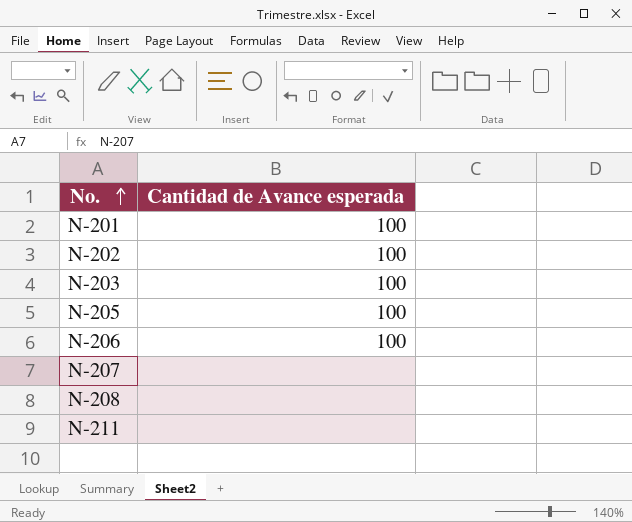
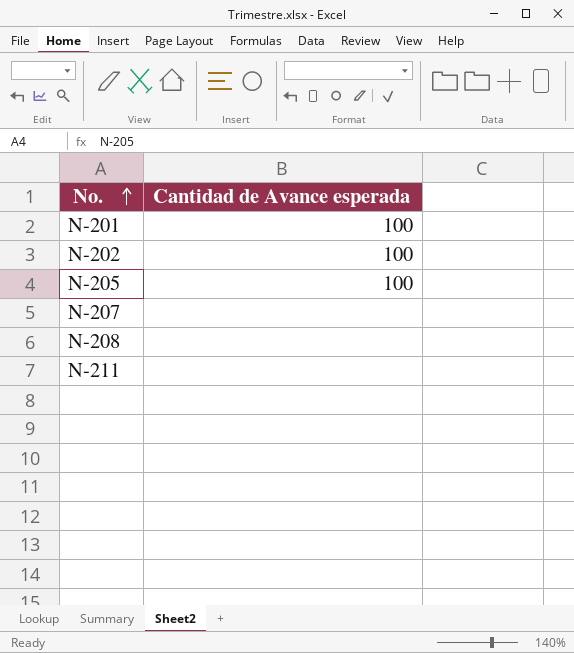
row N-203: 100 -> none
row N-206: 100 -> none

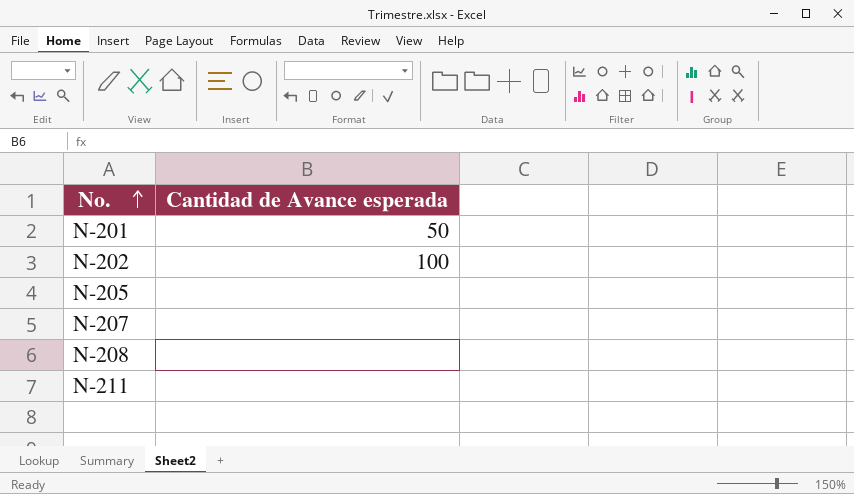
N-201 | Cantidad de Avance esperada: 100 -> 50
N-205 | Cantidad de Avance esperada: 100 -> none

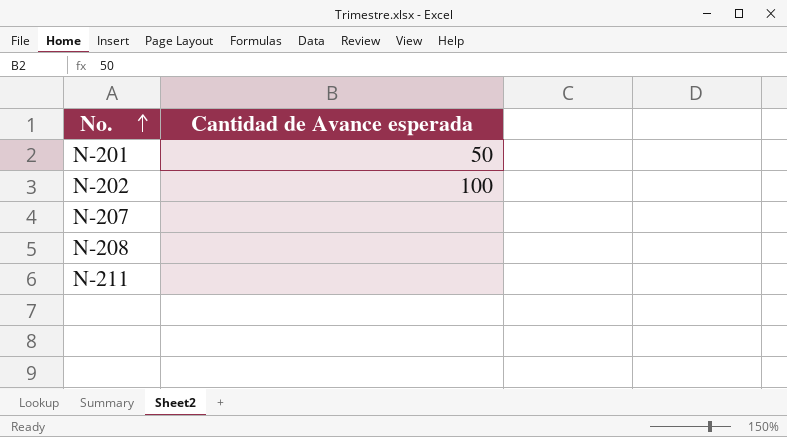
row N-205: none -> none

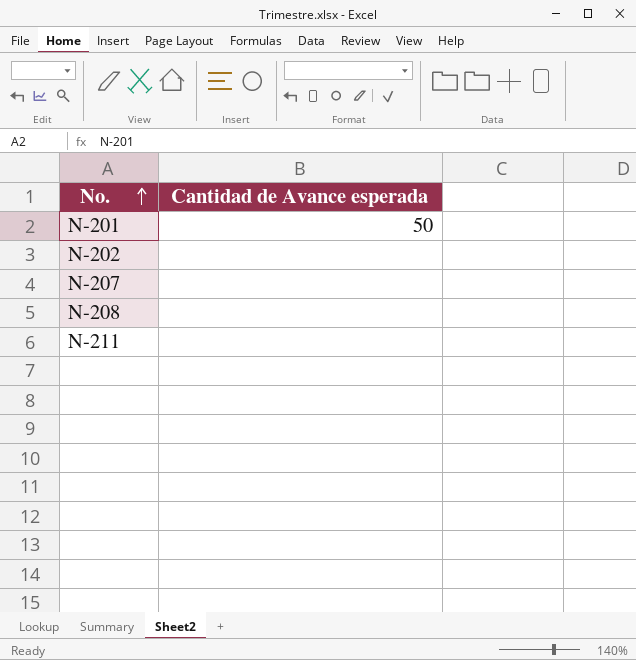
N-202 | Cantidad de Avance esperada: 100 -> none

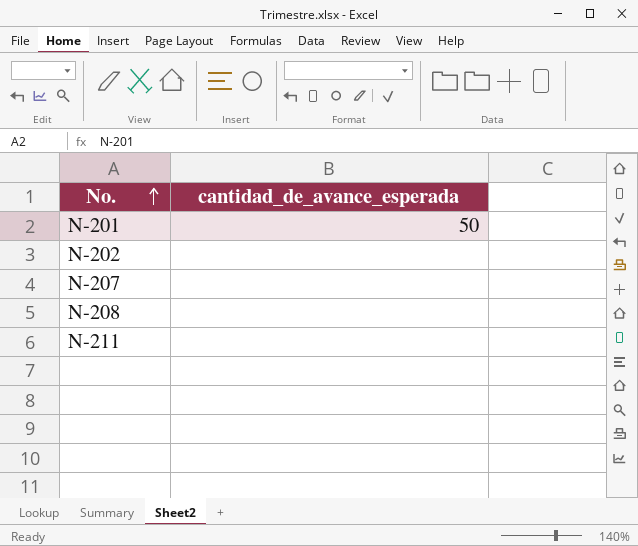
column name: Cantidad de Avance esperada -> cantidad_de_avance_esperada

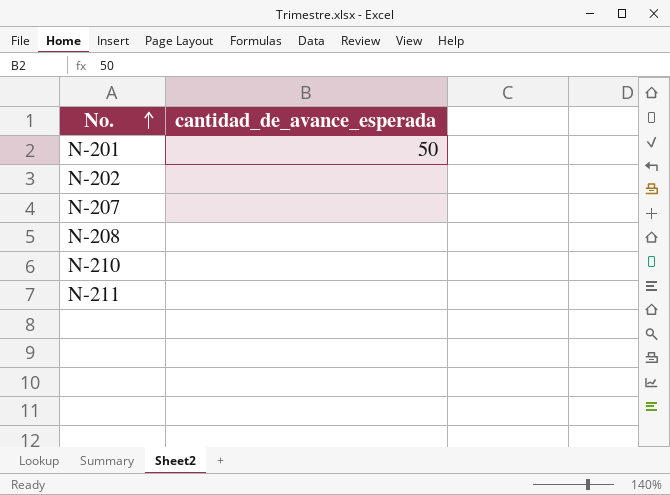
row N-210: none -> none

